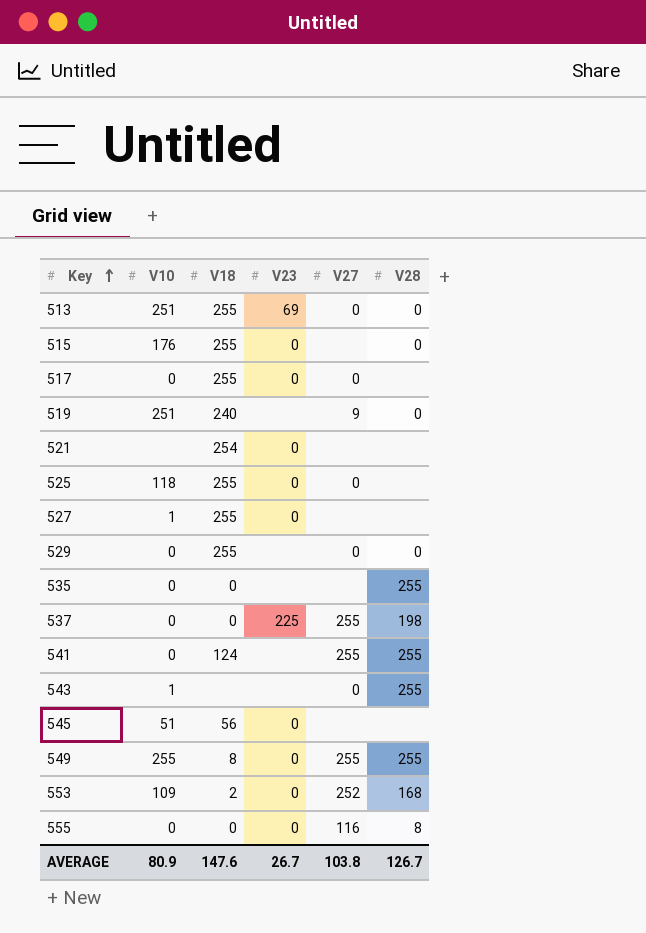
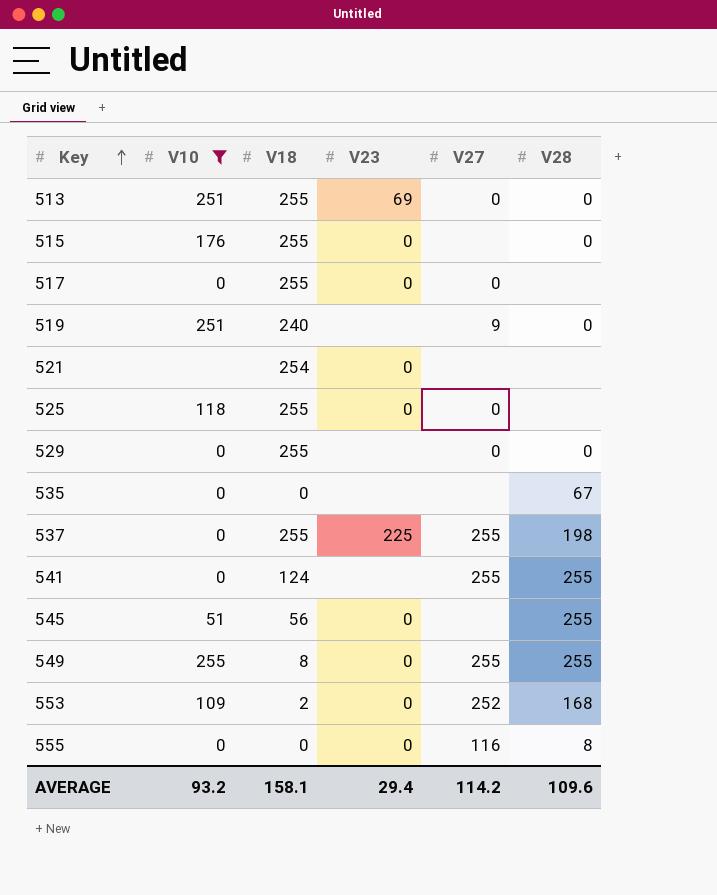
filter: none -> V10 != 1
535 | V28: 255 -> 67
537 | V18: 0 -> 255
545 | V28: none -> 255
AVERAGE | V10: 80.9 -> 93.2
AVERAGE | V18: 147.6 -> 158.1
AVERAGE | V23: 26.7 -> 29.4
AVERAGE | V27: 103.8 -> 114.2
AVERAGE | V28: 126.7 -> 109.6

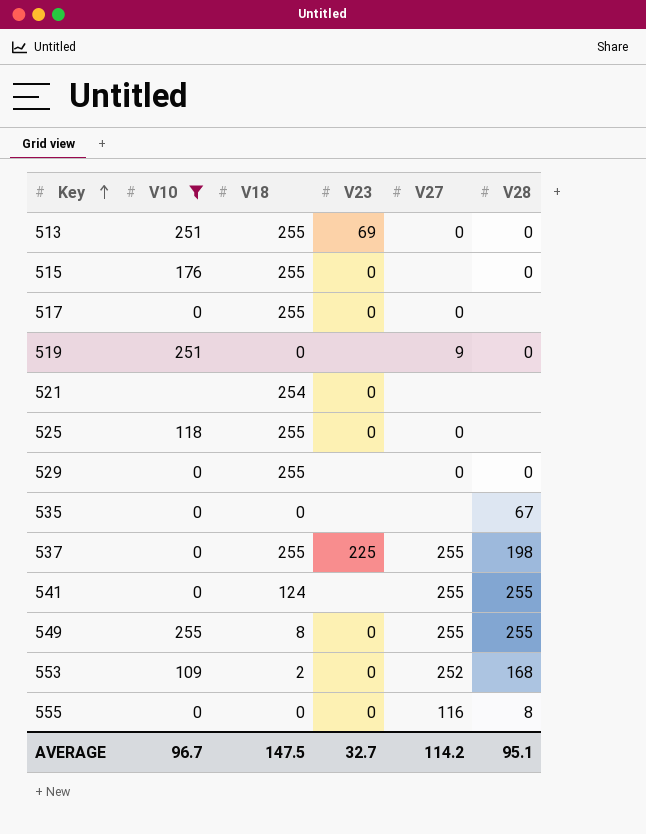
row 545: 51 | 56 | 0 | none | 255 -> none
519 | V18: 240 -> 0
AVERAGE | V10: 93.2 -> 96.7
AVERAGE | V18: 158.1 -> 147.5
AVERAGE | V23: 29.4 -> 32.7
AVERAGE | V28: 109.6 -> 95.1

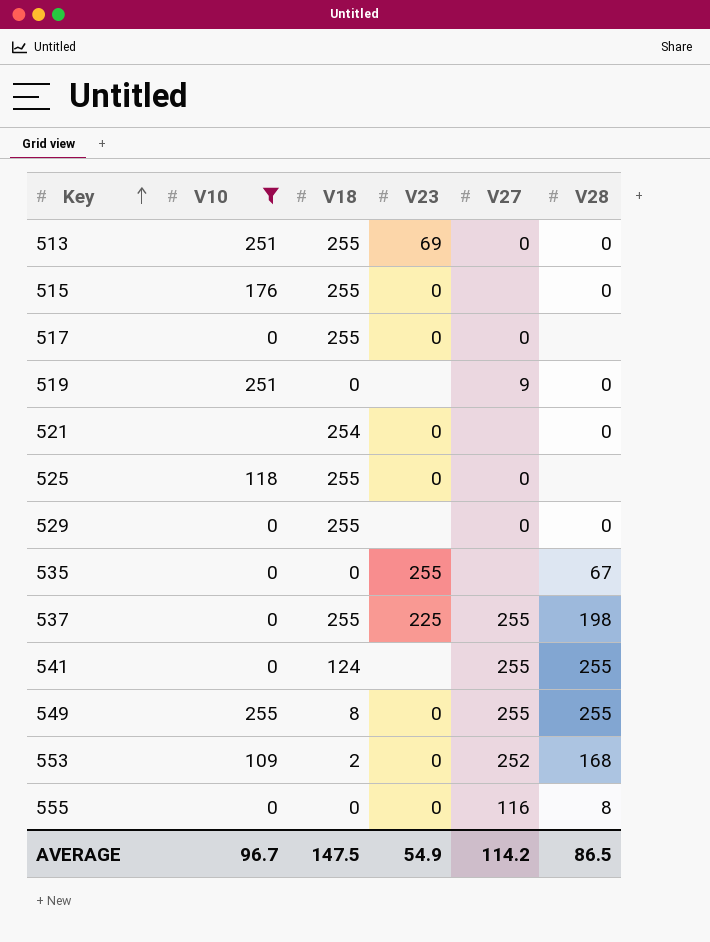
521 | V28: none -> 0
535 | V23: none -> 255
AVERAGE | V23: 32.7 -> 54.9
AVERAGE | V28: 95.1 -> 86.5

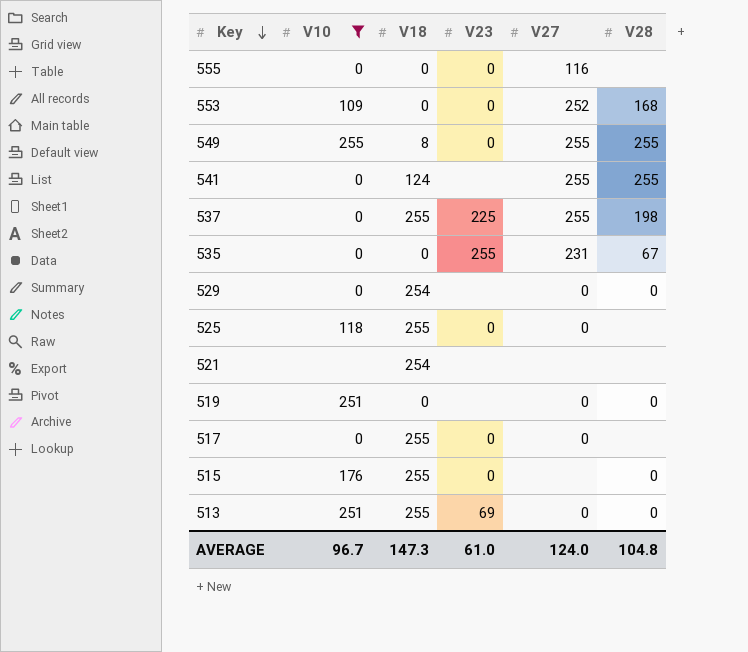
row order: Key ascending -> Key descending
555 | V28: 8 -> none
553 | V18: 2 -> 0
535 | V27: none -> 231
529 | V18: 255 -> 254
521 | V23: 0 -> none
521 | V28: 0 -> none
519 | V27: 9 -> 0
AVERAGE | V18: 147.5 -> 147.3
AVERAGE | V23: 54.9 -> 61.0
AVERAGE | V27: 114.2 -> 124.0
AVERAGE | V28: 86.5 -> 104.8

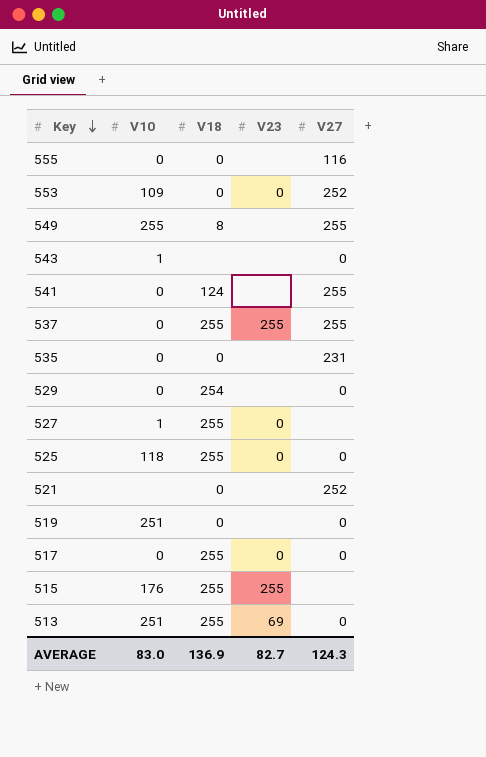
filter: V10 != 1 -> none
column V28 | position: 6 -> none
555 | V23: 0 -> none
549 | V23: 0 -> none
537 | V23: 225 -> 255
535 | V23: 255 -> none
521 | V18: 254 -> 0
521 | V27: none -> 252
515 | V23: 0 -> 255
AVERAGE | V10: 96.7 -> 83.0
AVERAGE | V18: 147.3 -> 136.9
AVERAGE | V23: 61.0 -> 82.7
AVERAGE | V27: 124.0 -> 124.3

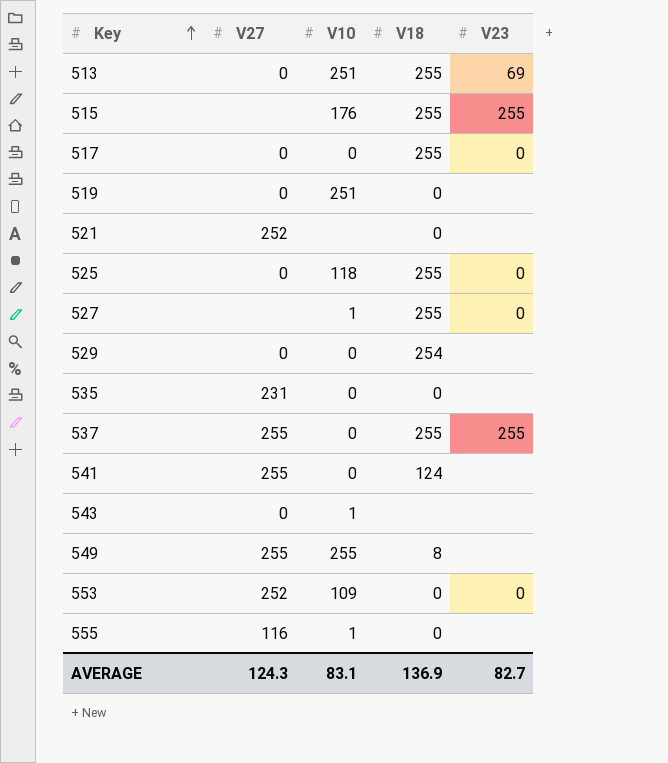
row order: Key descending -> Key ascending
column V27 | position: 5 -> 2
555 | V10: 0 -> 1
AVERAGE | V10: 83.0 -> 83.1

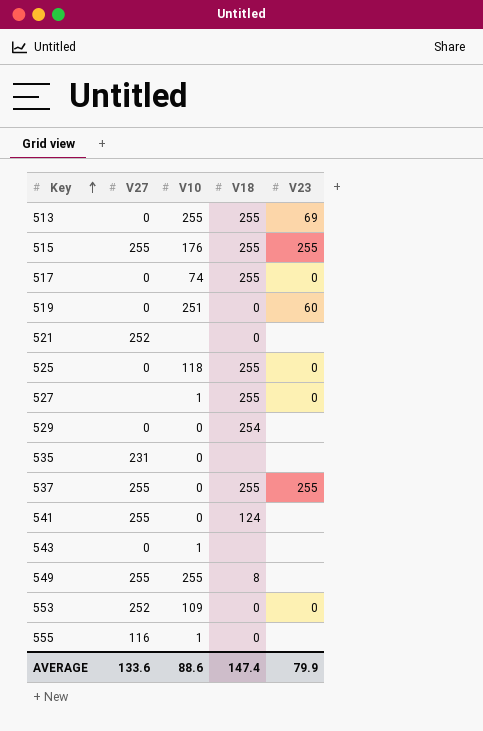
513 | V10: 251 -> 255
515 | V27: none -> 255
517 | V10: 0 -> 74
519 | V23: none -> 60
535 | V18: 0 -> none
AVERAGE | V27: 124.3 -> 133.6
AVERAGE | V10: 83.1 -> 88.6
AVERAGE | V18: 136.9 -> 147.4
AVERAGE | V23: 82.7 -> 79.9

